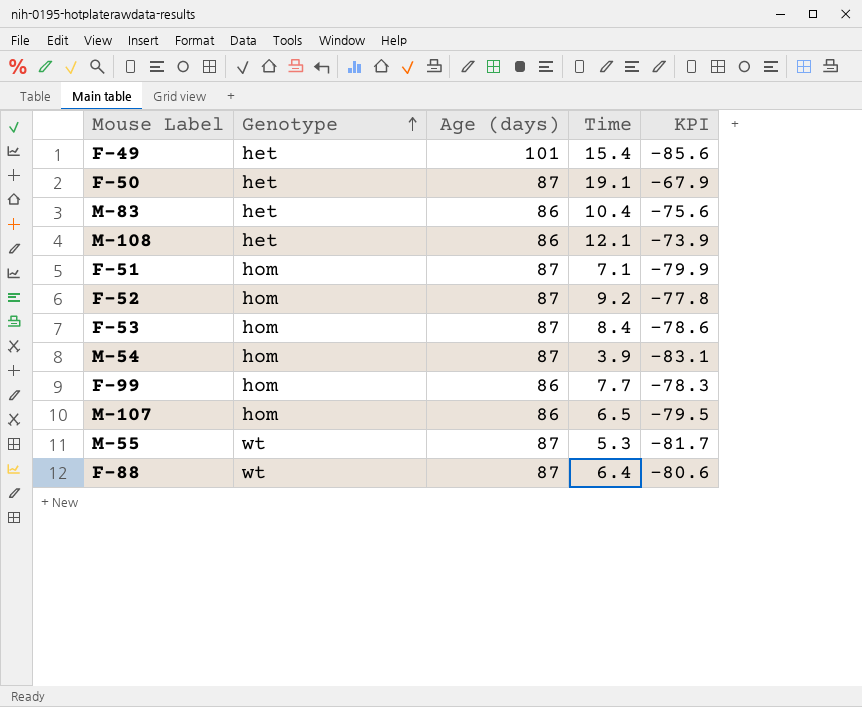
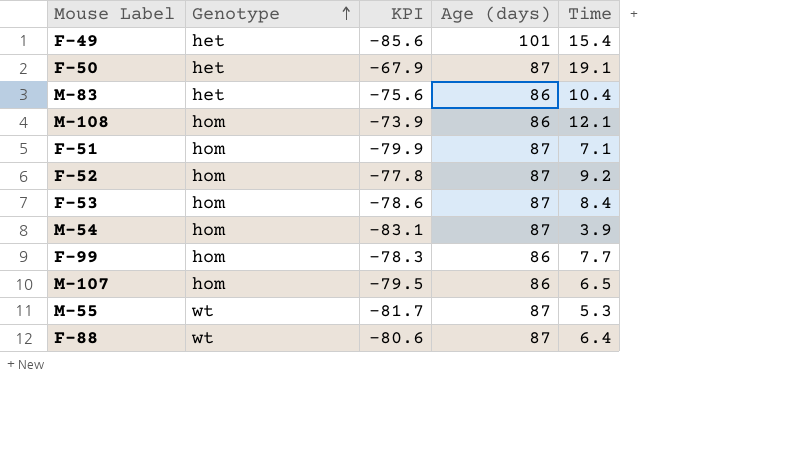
column KPI | position: 5 -> 3
M-108 | Genotype: het -> hom

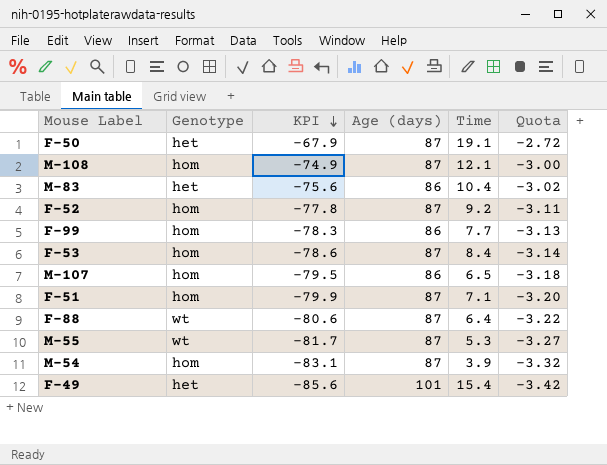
row order: Genotype ascending -> KPI descending
column Quota | formula: none -> [KPI] * 0.04
M-108 | KPI: -73.9 -> -74.9
M-108 | Age (days): 86 -> 87

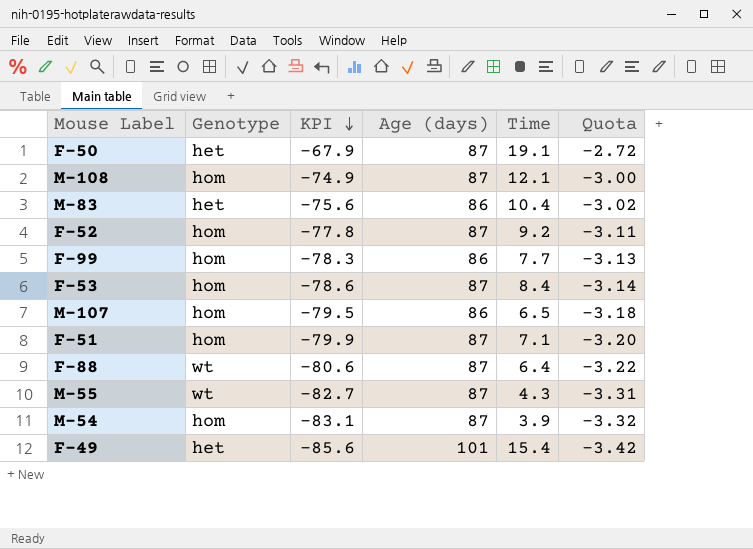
M-55 | KPI: -81.7 -> -82.7
M-55 | Time: 5.3 -> 4.3
M-55 | Quota: -3.27 -> -3.31

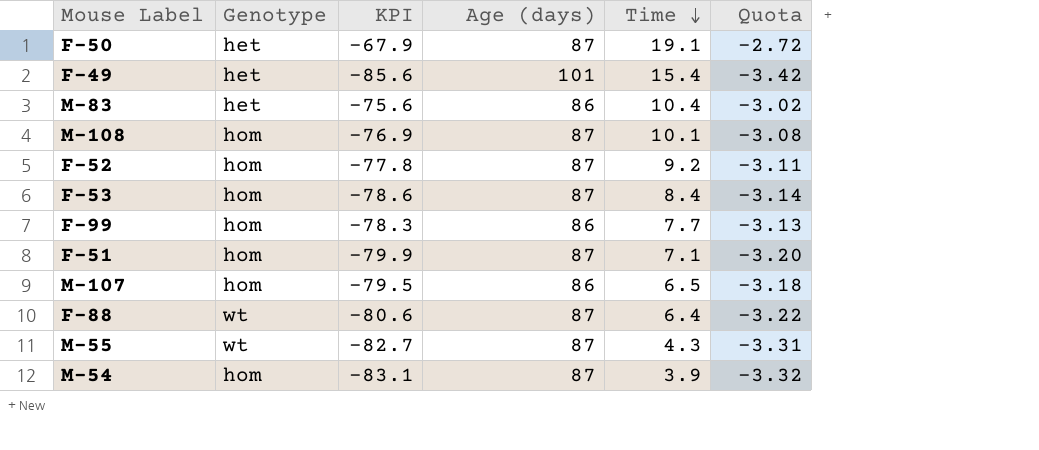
row order: KPI descending -> Time descending
M-108 | KPI: -74.9 -> -76.9
M-108 | Time: 12.1 -> 10.1
M-108 | Quota: -3.00 -> -3.08

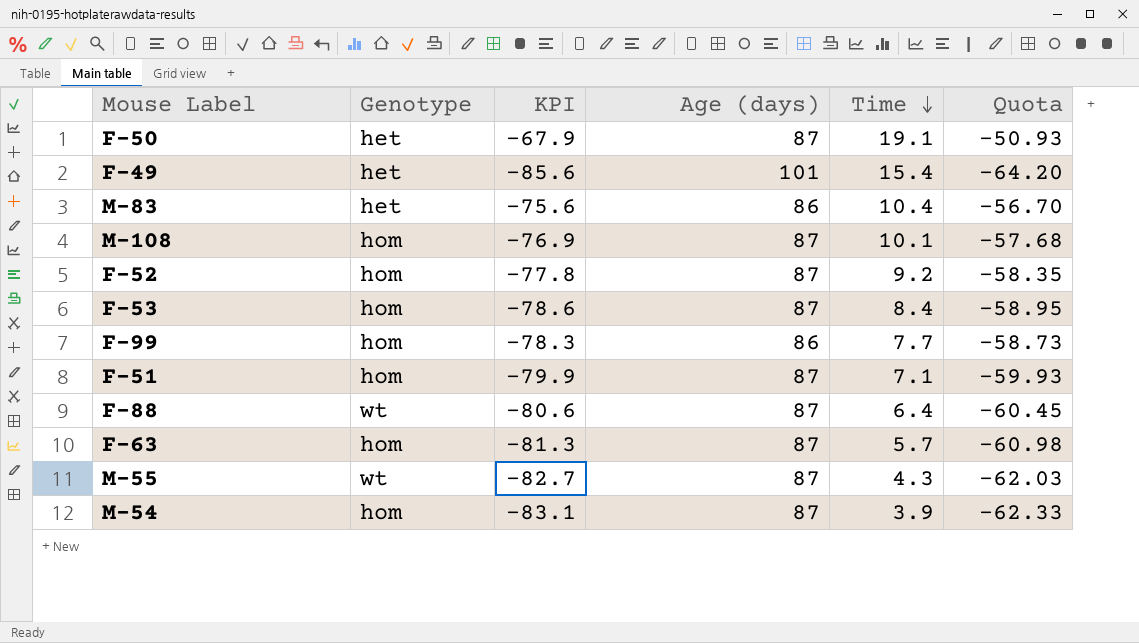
column Quota | formula: [KPI] * 0.04 -> [KPI] * 0.75
row M-107: hom | -79.5 | 86 | 6.5 | -3.18 -> none
row F-63: none -> hom | -81.3 | 87 | 5.7 | -60.98

